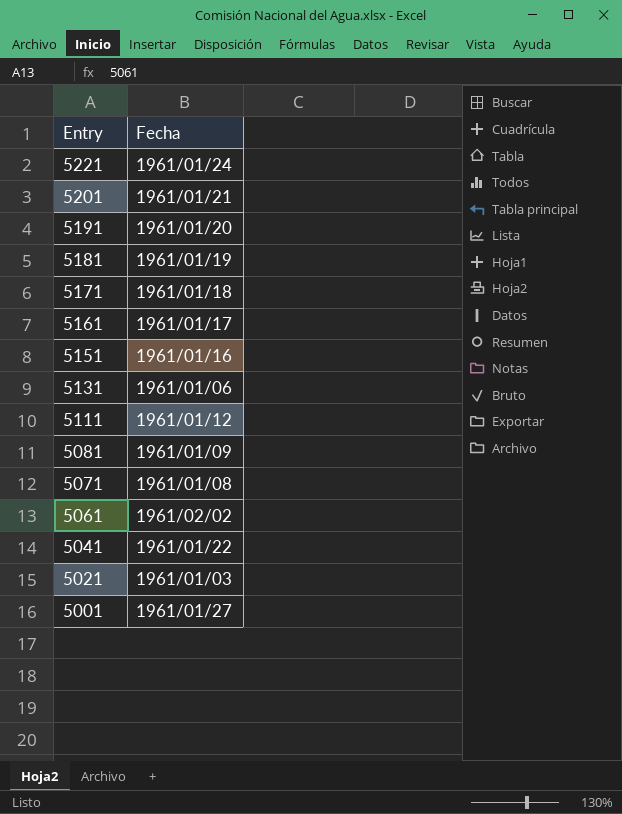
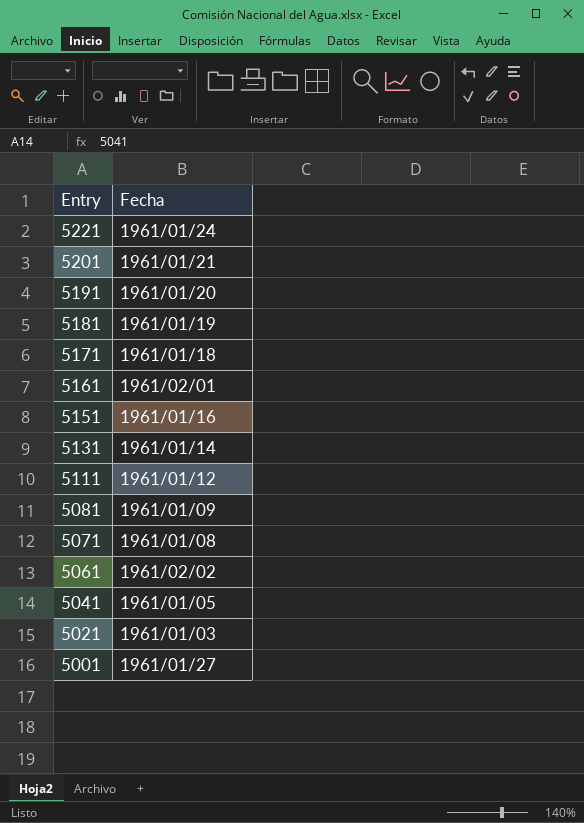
5161 | Fecha: 1961/01/17 -> 1961/02/01
5131 | Fecha: 1961/01/06 -> 1961/01/14
5041 | Fecha: 1961/01/22 -> 1961/01/05

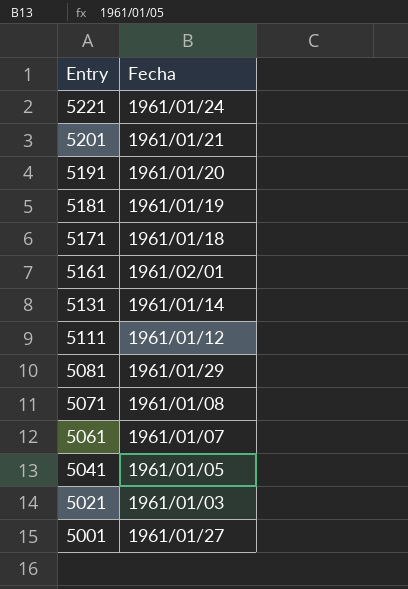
row 5151: 1961/01/16 -> none
5081 | Fecha: 1961/01/09 -> 1961/01/29
5061 | Fecha: 1961/02/02 -> 1961/01/07

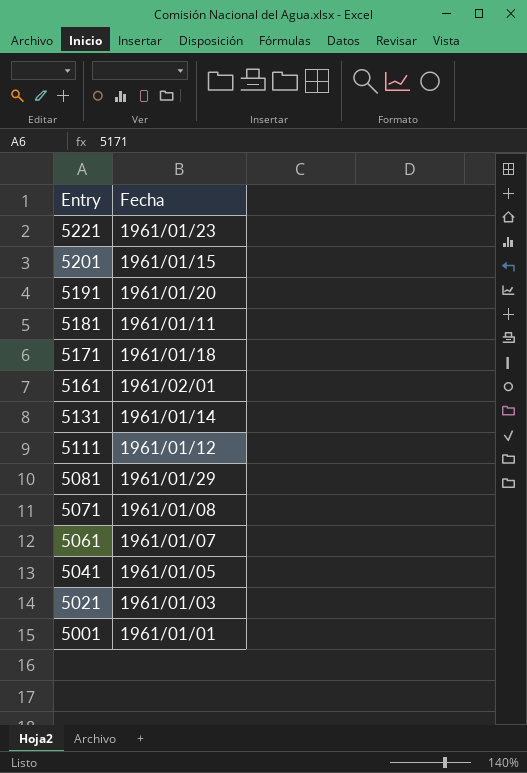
5221 | Fecha: 1961/01/24 -> 1961/01/23
5201 | Fecha: 1961/01/21 -> 1961/01/15
5181 | Fecha: 1961/01/19 -> 1961/01/11
5001 | Fecha: 1961/01/27 -> 1961/01/01

